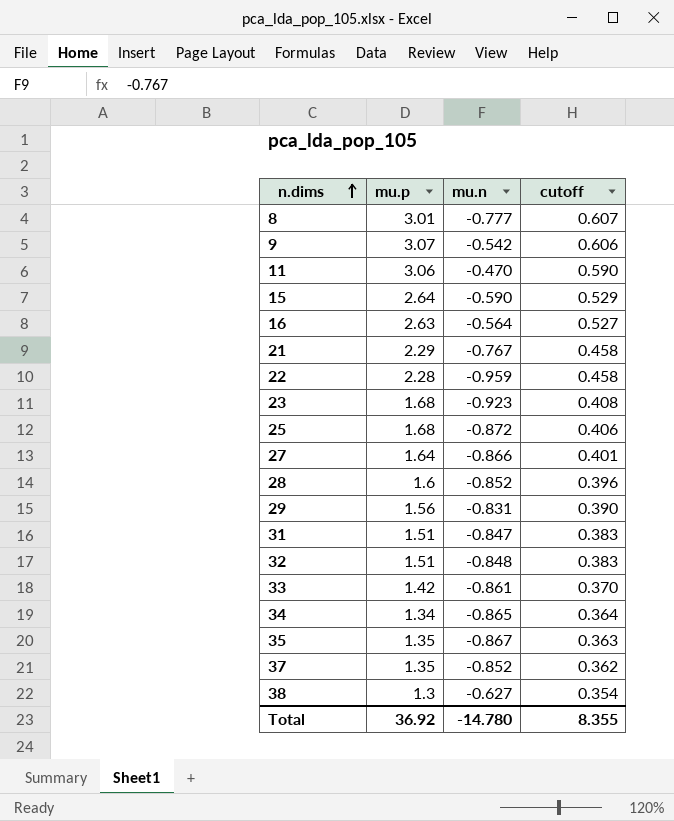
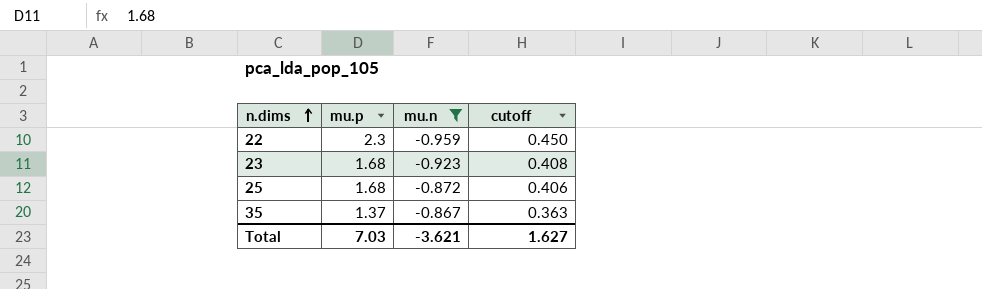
filter: none -> mu.n <= -0.867
22 | mu.p: 2.28 -> 2.3
22 | cutoff: 0.458 -> 0.450
35 | mu.p: 1.35 -> 1.37
Total | mu.p: 36.92 -> 7.03
Total | mu.n: -14.780 -> -3.621
Total | cutoff: 8.355 -> 1.627

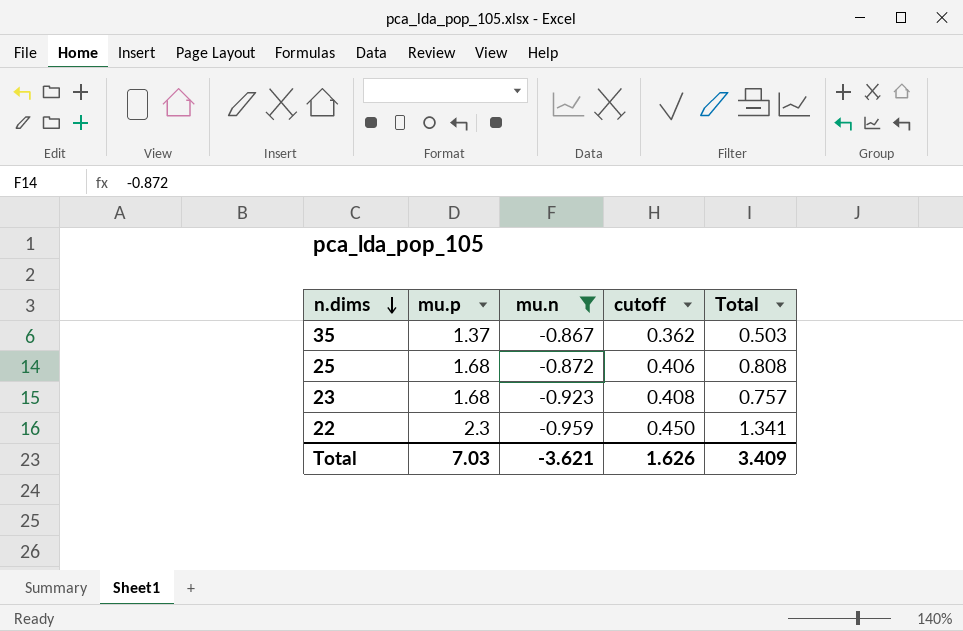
row order: n.dims ascending -> n.dims descending
column Total | formula: none -> [mu.p] + [mu.n]
35 | cutoff: 0.363 -> 0.362
Total | cutoff: 1.627 -> 1.626

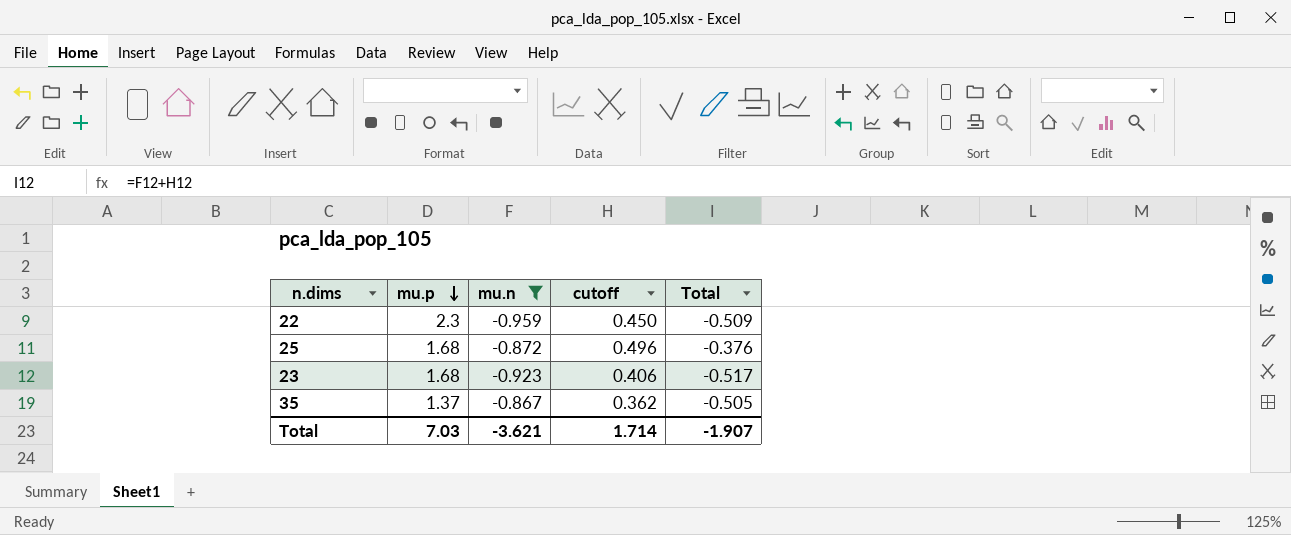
row order: n.dims descending -> mu.p descending
column Total | formula: [mu.p] + [mu.n] -> [mu.n] + [cutoff]
25 | cutoff: 0.406 -> 0.496
23 | cutoff: 0.408 -> 0.406
Total | cutoff: 1.626 -> 1.714
Total | Total: 3.409 -> -1.907

